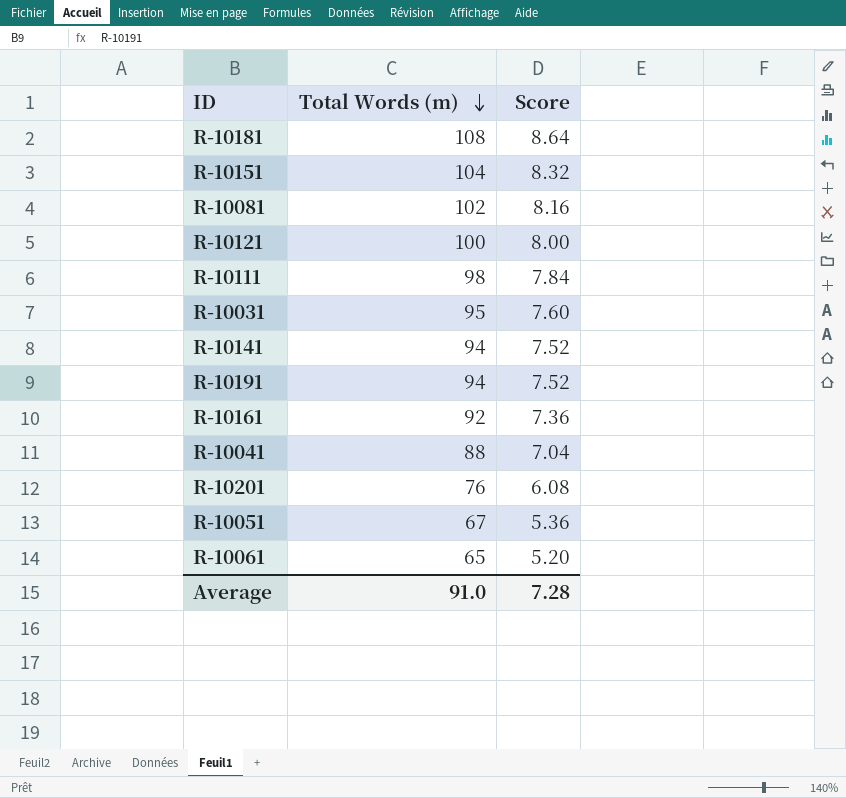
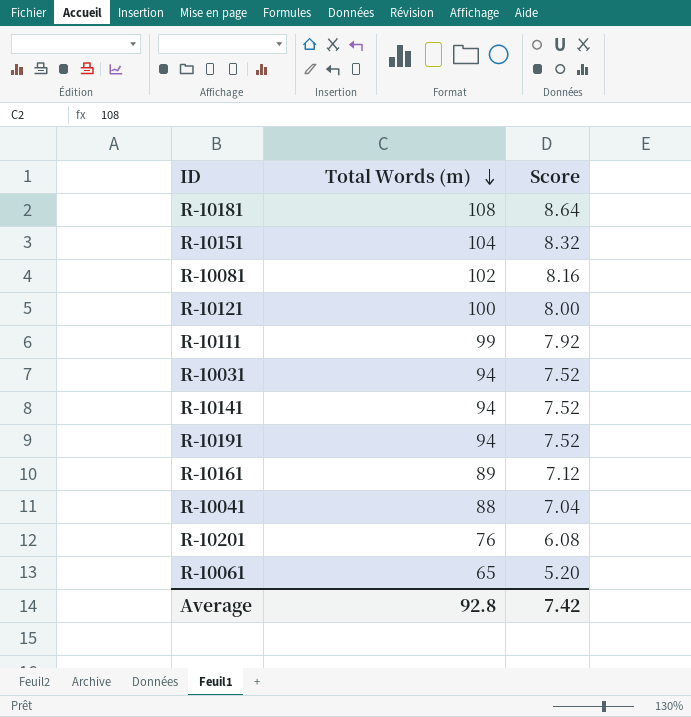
row R-10051: 67 | 5.36 -> none
R-10111 | Total Words (m): 98 -> 99
R-10111 | Score: 7.84 -> 7.92
R-10031 | Total Words (m): 95 -> 94
R-10031 | Score: 7.60 -> 7.52
R-10161 | Total Words (m): 92 -> 89
R-10161 | Score: 7.36 -> 7.12
Average | Total Words (m): 91.0 -> 92.8
Average | Score: 7.28 -> 7.42

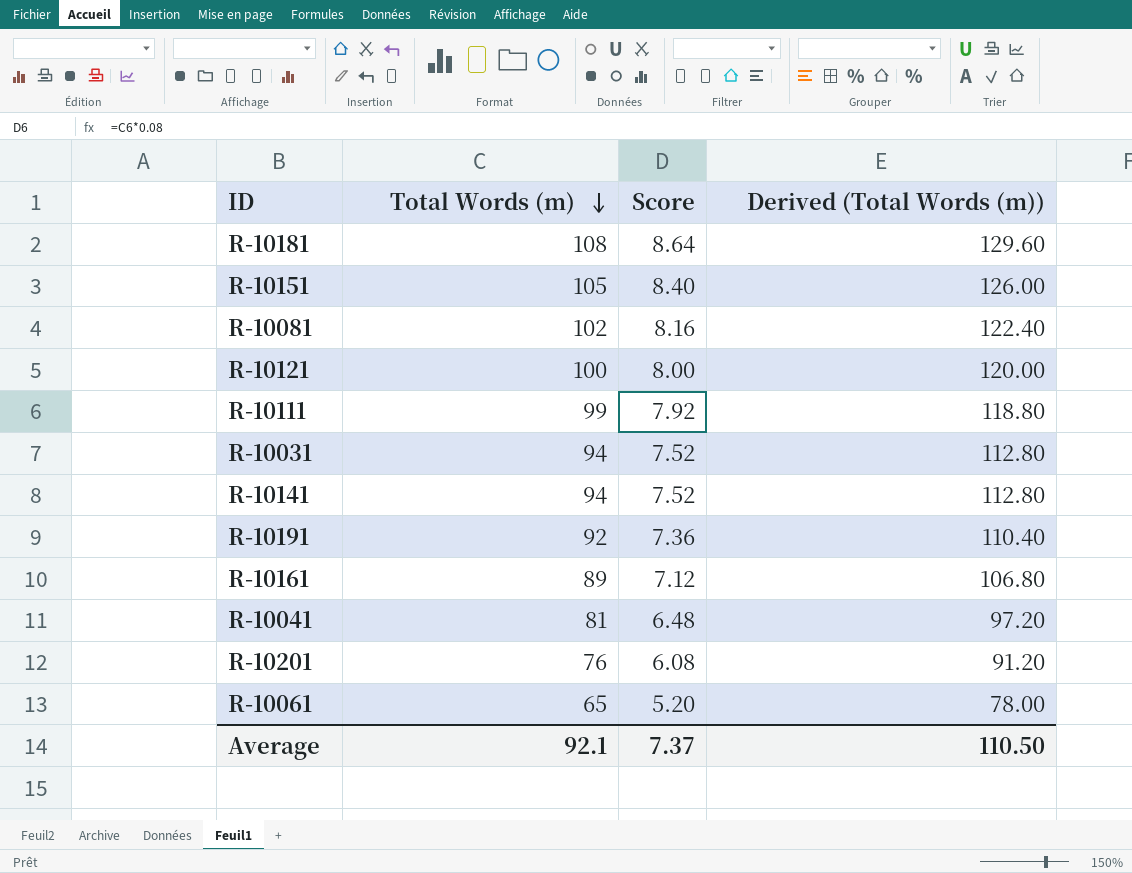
column Derived (Total Words (m)) | formula: none -> [Total Words (m)] * 1.2
R-10151 | Total Words (m): 104 -> 105
R-10151 | Score: 8.32 -> 8.40
R-10191 | Total Words (m): 94 -> 92
R-10191 | Score: 7.52 -> 7.36
R-10041 | Total Words (m): 88 -> 81
R-10041 | Score: 7.04 -> 6.48
Average | Total Words (m): 92.8 -> 92.1
Average | Score: 7.42 -> 7.37

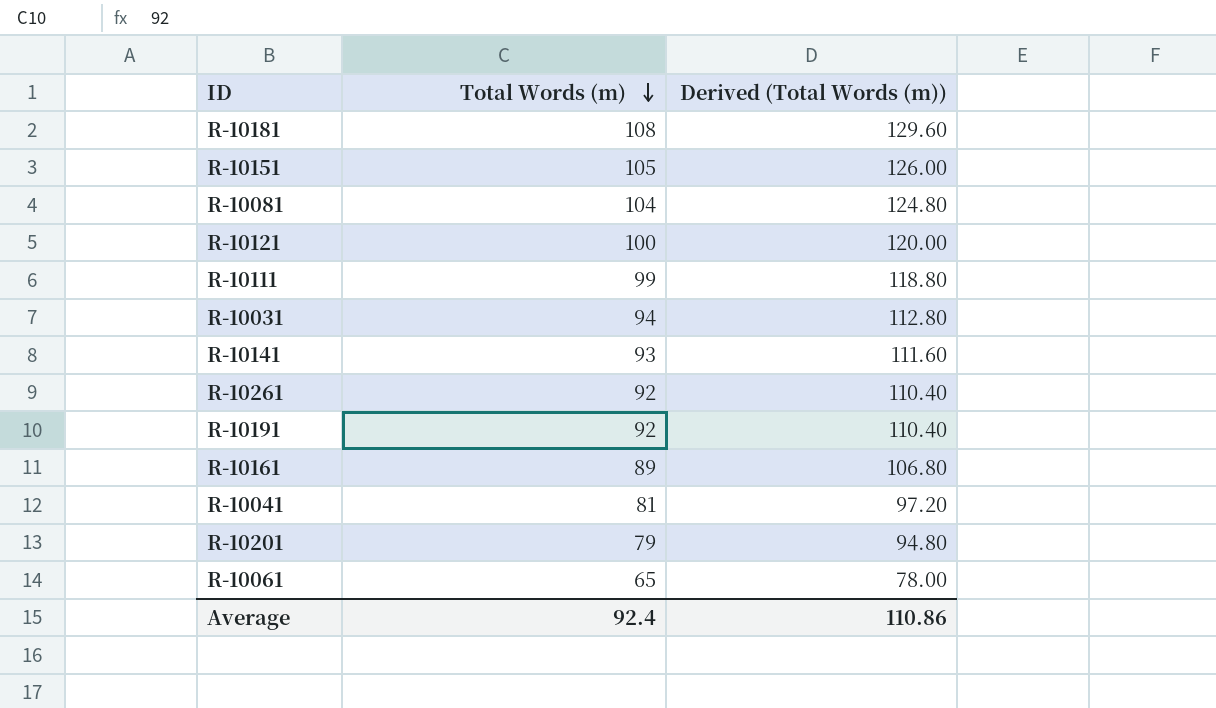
column Score | formula: [Total Words (m)] * 0.08 -> none
R-10081 | Total Words (m): 102 -> 104
R-10081 | Derived (Total Words (m)): 122.40 -> 124.80
R-10141 | Total Words (m): 94 -> 93
R-10141 | Derived (Total Words (m)): 112.80 -> 111.60
row R-10261: none -> 92 | 110.40
R-10201 | Total Words (m): 76 -> 79
R-10201 | Derived (Total Words (m)): 91.20 -> 94.80
Average | Total Words (m): 92.1 -> 92.4
Average | Derived (Total Words (m)): 110.50 -> 110.86

